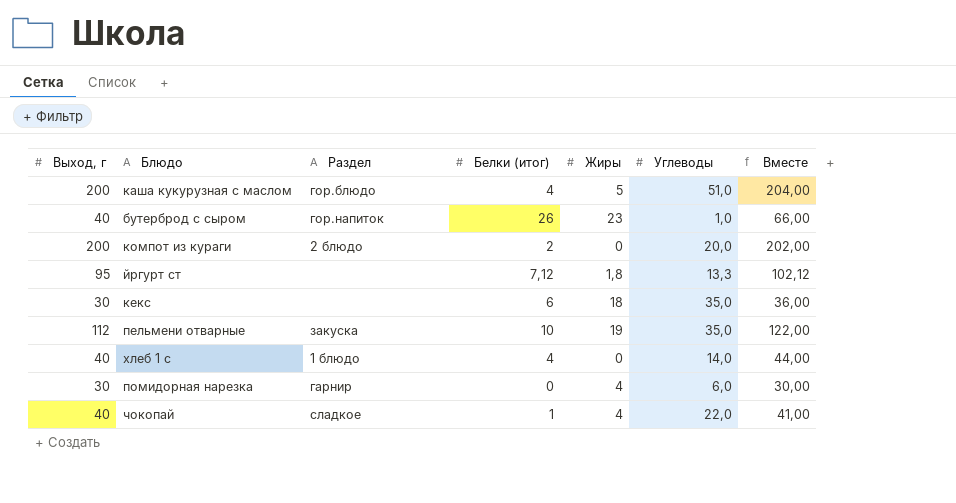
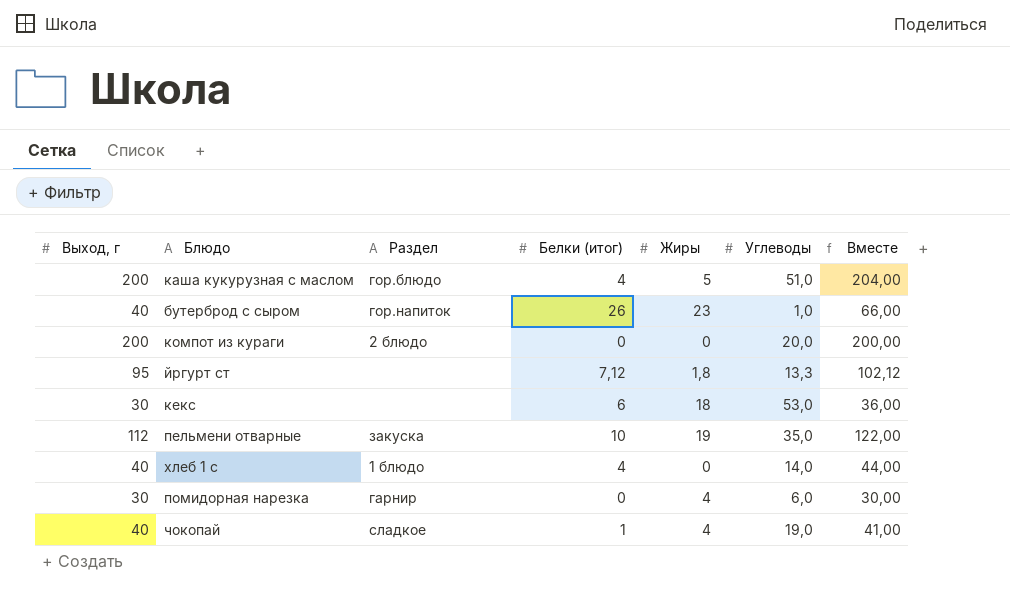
компот из кураги | Белки (итог): 2 -> 0
компот из кураги | Вместе: 202,00 -> 200,00
кекс | Углеводы: 35,0 -> 53,0
чокопай | Углеводы: 22,0 -> 19,0

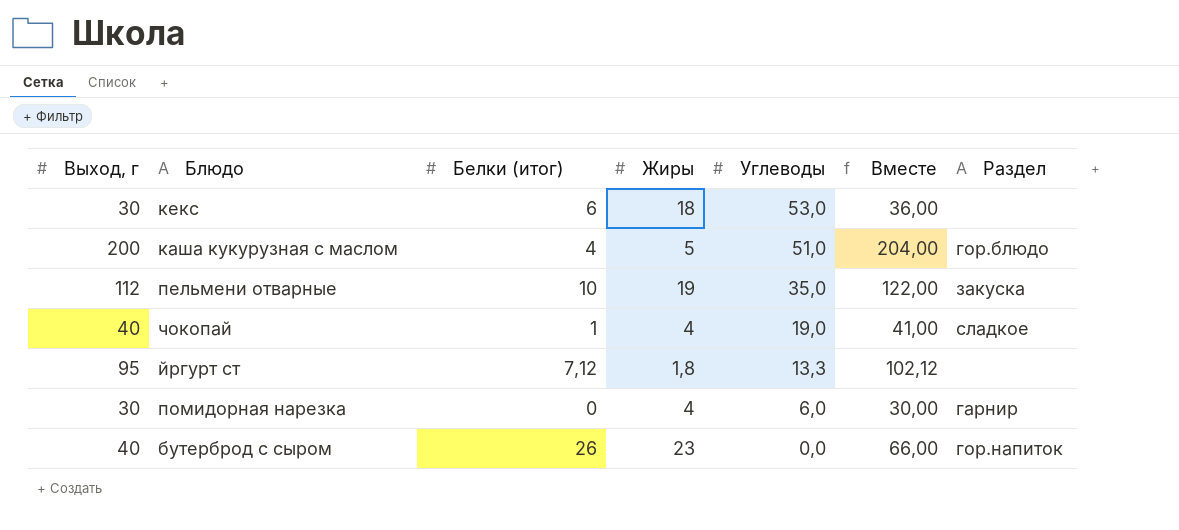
row order: none -> Углеводы descending
column Раздел | position: 3 -> 7
row компот из кураги: 200 | 2 блюдо | 0 | 0 | 20,0 | 200,00 -> none
row хлеб 1 с: 40 | 1 блюдо | 4 | 0 | 14,0 | 44,00 -> none
бутерброд с сыром | Углеводы: 1,0 -> 0,0

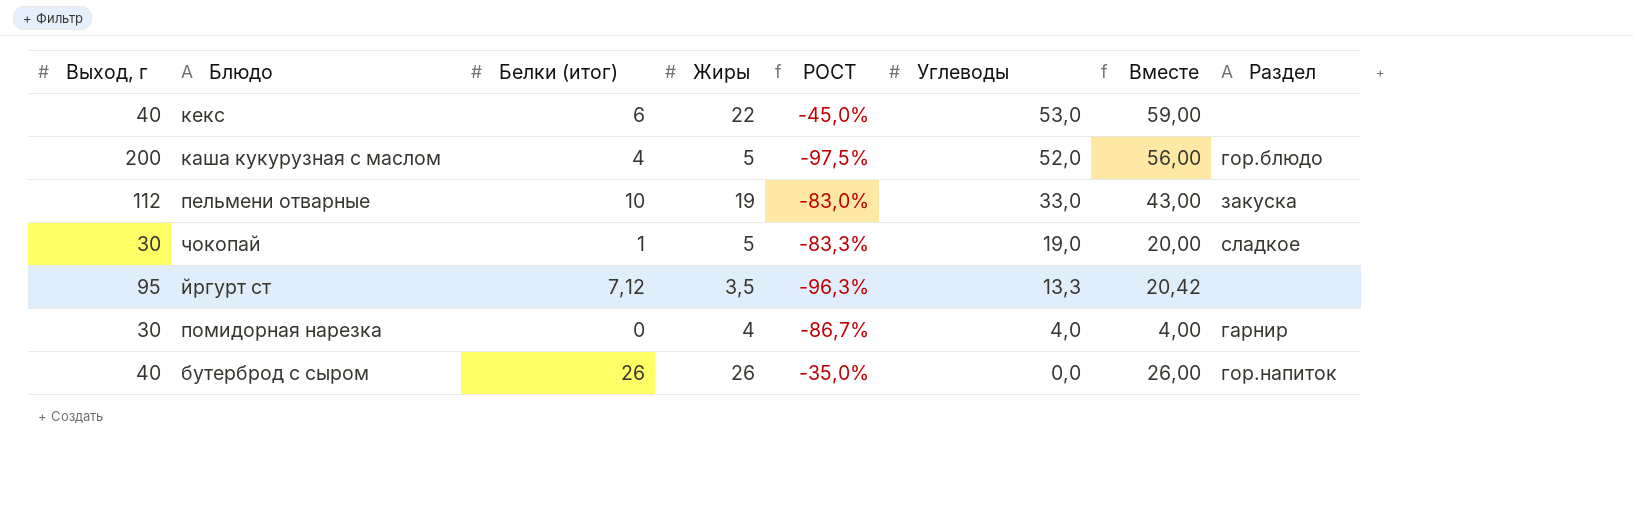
column РОСТ | formula: none -> ([Жиры] - [Выход, г]) / [Выход, г]
column Вместе | formula: [Выход, г] + [Белки (итог)] -> [Белки (итог)] + [Углеводы]
кекс | Выход, г: 30 -> 40
кекс | Жиры: 18 -> 22
каша кукурузная с маслом | Углеводы: 51,0 -> 52,0
пельмени отварные | Углеводы: 35,0 -> 33,0
чокопай | Выход, г: 40 -> 30
чокопай | Жиры: 4 -> 5
йргурт ст | Жиры: 1,8 -> 3,5
помидорная нарезка | Углеводы: 6,0 -> 4,0
бутерброд с сыром | Жиры: 23 -> 26

